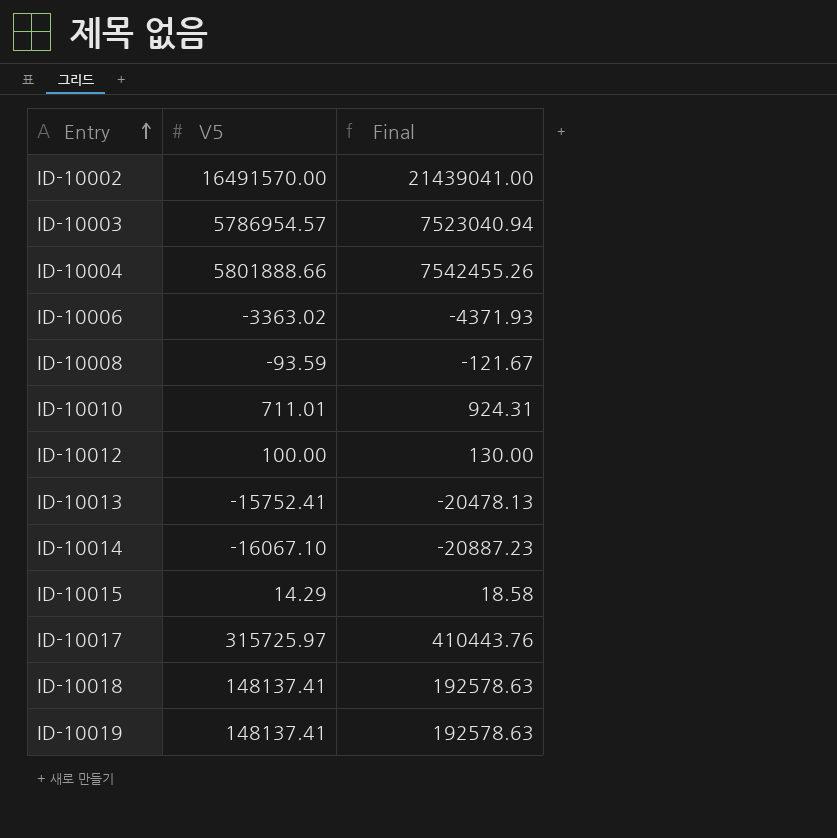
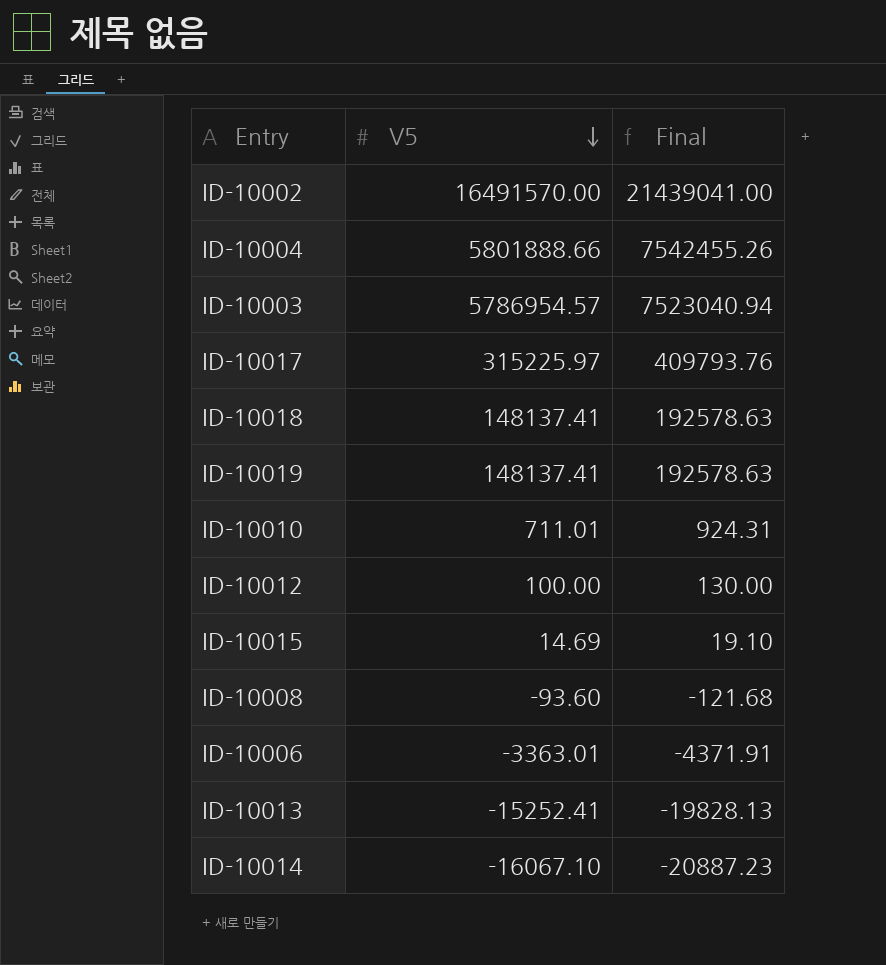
row order: Entry ascending -> V5 descending
ID-10017 | V5: 315725.97 -> 315225.97
ID-10017 | Final: 410443.76 -> 409793.76
ID-10015 | V5: 14.29 -> 14.69
ID-10015 | Final: 18.58 -> 19.10
ID-10008 | V5: -93.59 -> -93.60
ID-10008 | Final: -121.67 -> -121.68
ID-10006 | V5: -3363.02 -> -3363.01
ID-10006 | Final: -4371.93 -> -4371.91
ID-10013 | V5: -15752.41 -> -15252.41
ID-10013 | Final: -20478.13 -> -19828.13

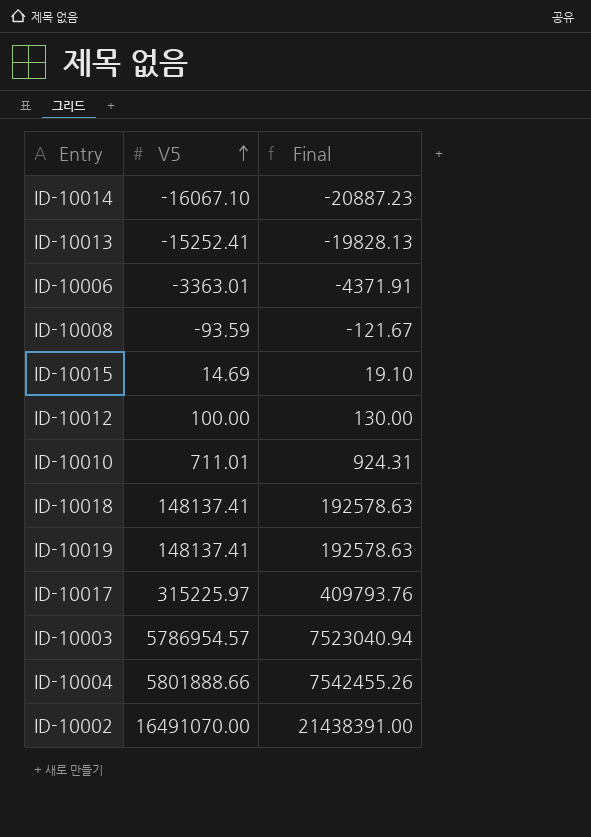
row order: V5 descending -> V5 ascending
ID-10008 | V5: -93.60 -> -93.59
ID-10008 | Final: -121.68 -> -121.67
ID-10002 | V5: 16491570.00 -> 16491070.00
ID-10002 | Final: 21439041.00 -> 21438391.00

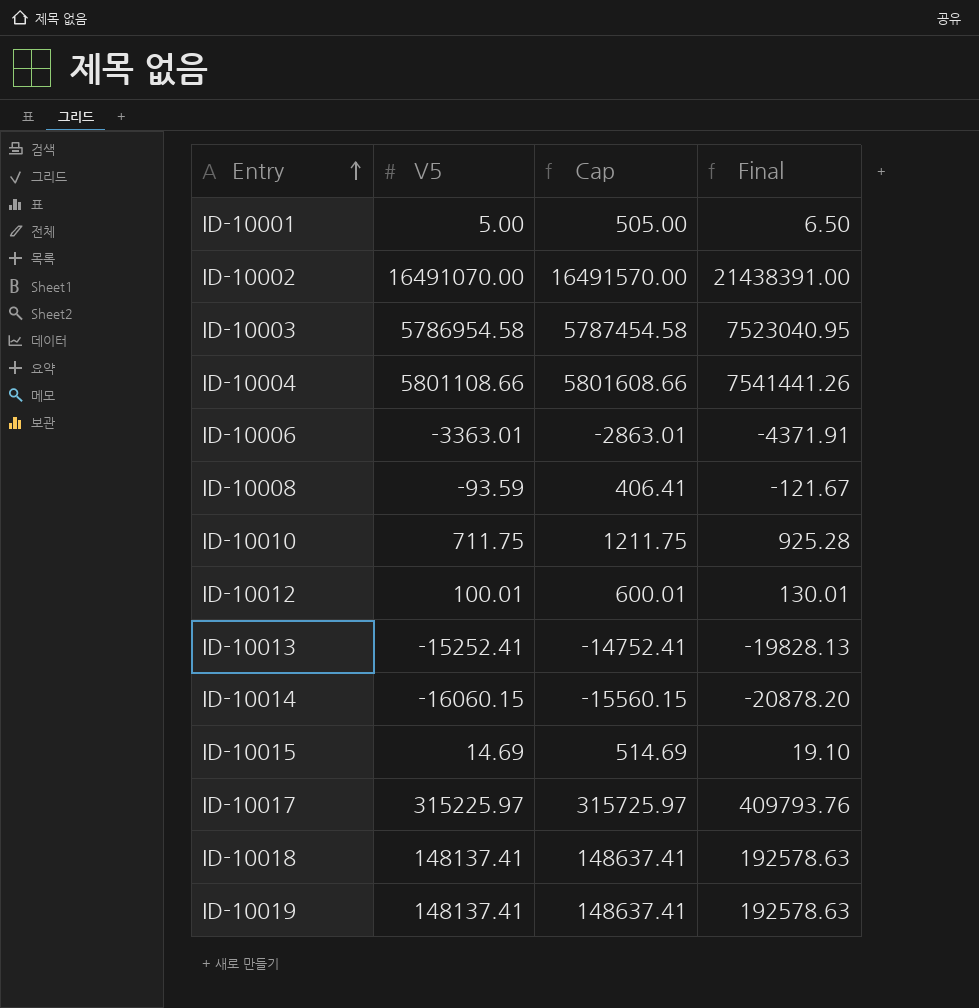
row order: V5 ascending -> Entry ascending
column Cap | formula: none -> [V5] + 500
row ID-10001: none -> 5.00 | 505.00 | 6.50
ID-10003 | V5: 5786954.57 -> 5786954.58
ID-10003 | Final: 7523040.94 -> 7523040.95
ID-10004 | V5: 5801888.66 -> 5801108.66
ID-10004 | Final: 7542455.26 -> 7541441.26
ID-10010 | V5: 711.01 -> 711.75
ID-10010 | Final: 924.31 -> 925.28
ID-10012 | V5: 100.00 -> 100.01
ID-10012 | Final: 130.00 -> 130.01
ID-10014 | V5: -16067.10 -> -16060.15
ID-10014 | Final: -20887.23 -> -20878.20

